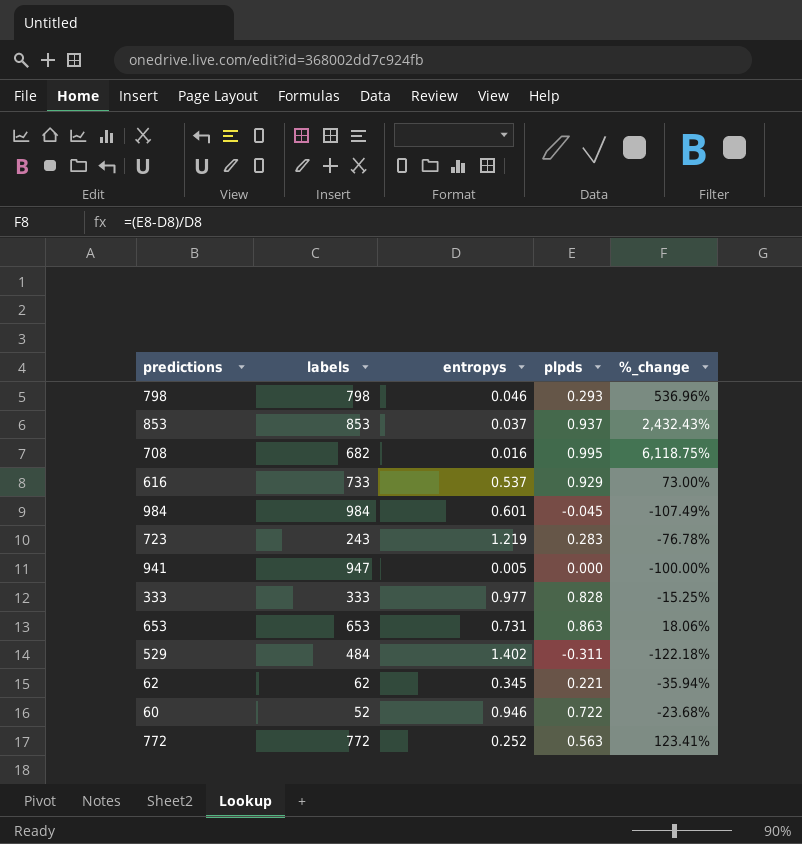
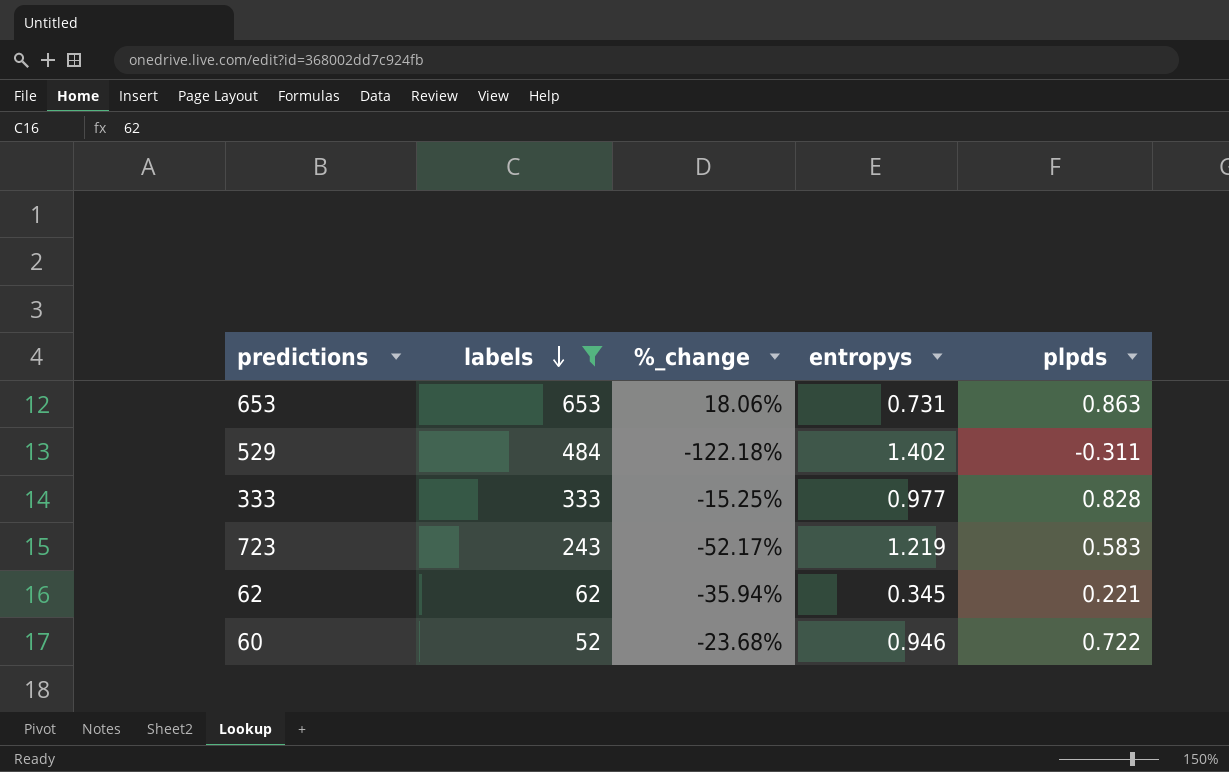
filter: none -> labels <= 653
row order: none -> labels descending
column %_change | position: 5 -> 3
723 | %_change: -76.78% -> -52.17%
723 | plpds: 0.283 -> 0.583

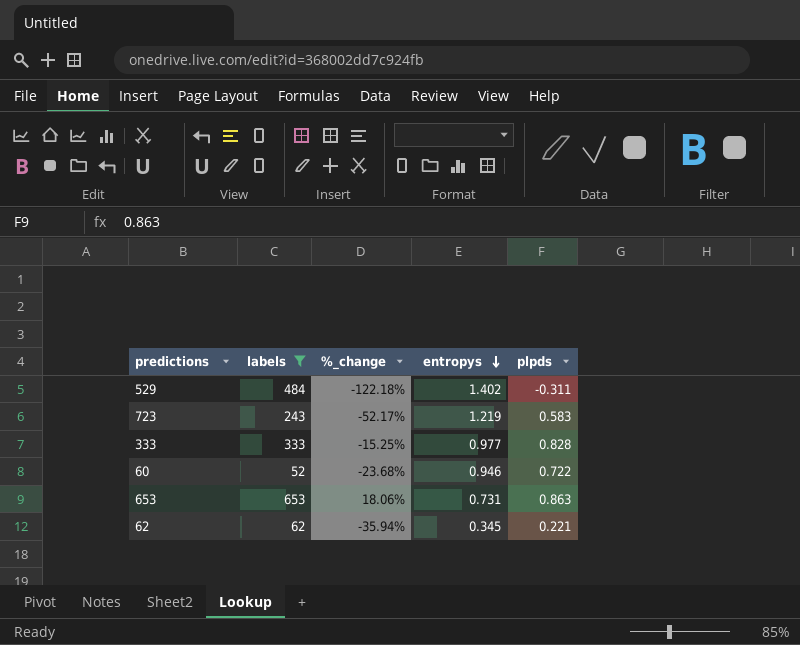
row order: labels descending -> entropys descending

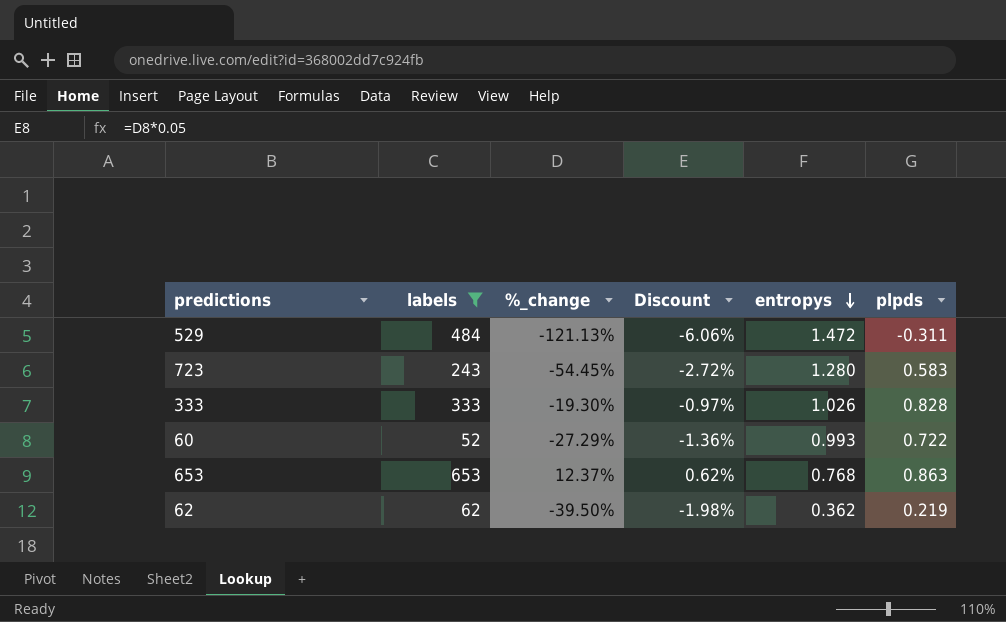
column Discount | formula: none -> [%_change] * 0.05
529 | %_change: -122.18% -> -121.13%
529 | entropys: 1.402 -> 1.472
723 | %_change: -52.17% -> -54.45%
723 | entropys: 1.219 -> 1.280
333 | %_change: -15.25% -> -19.30%
333 | entropys: 0.977 -> 1.026
60 | %_change: -23.68% -> -27.29%
60 | entropys: 0.946 -> 0.993
653 | %_change: 18.06% -> 12.37%
653 | entropys: 0.731 -> 0.768
62 | %_change: -35.94% -> -39.50%
62 | entropys: 0.345 -> 0.362
62 | plpds: 0.221 -> 0.219

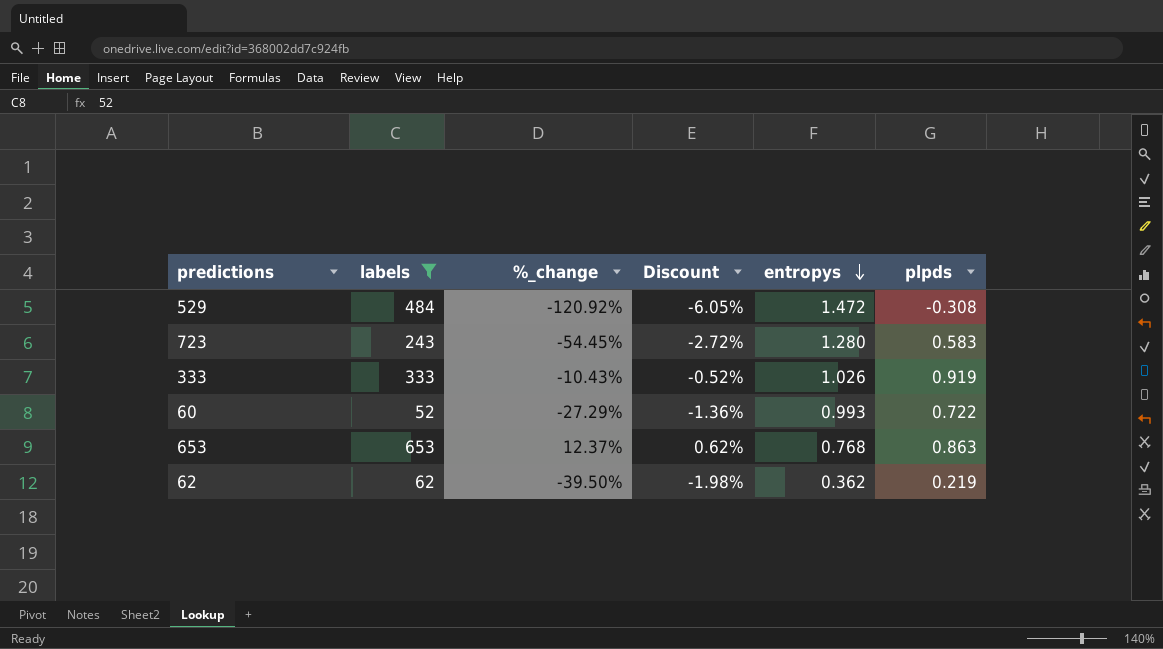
529 | %_change: -121.13% -> -120.92%
529 | Discount: -6.06% -> -6.05%
529 | plpds: -0.311 -> -0.308
333 | %_change: -19.30% -> -10.43%
333 | Discount: -0.97% -> -0.52%
333 | plpds: 0.828 -> 0.919

